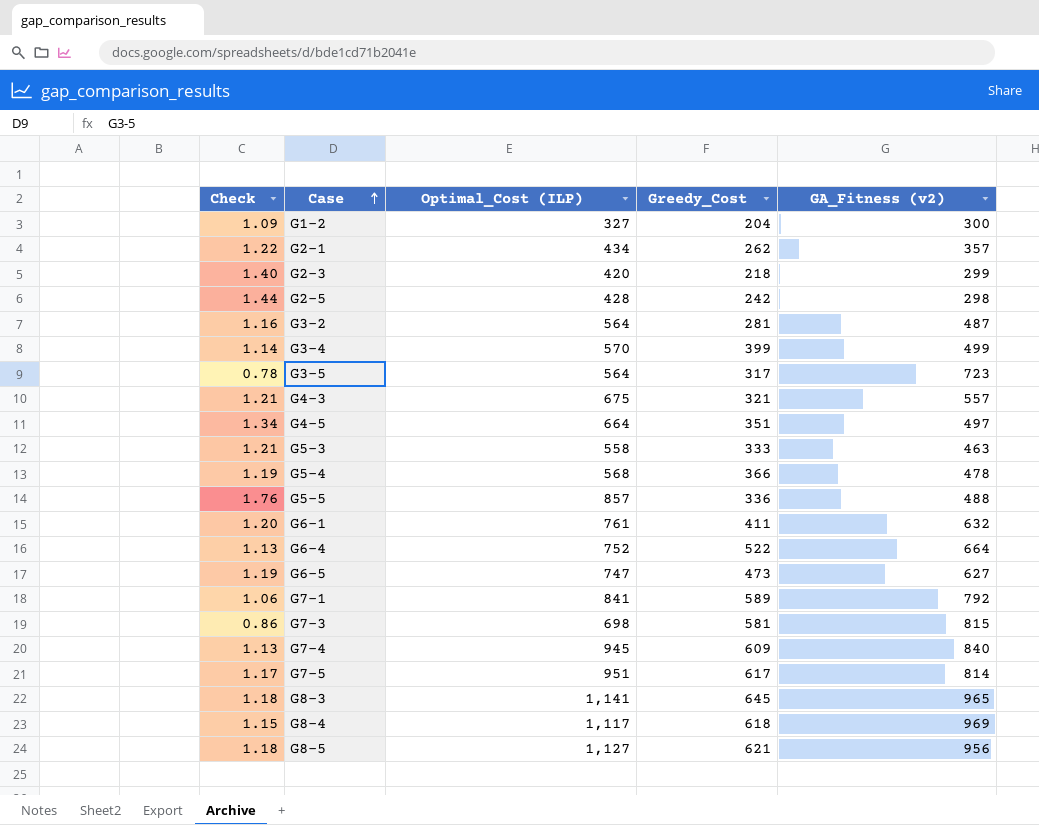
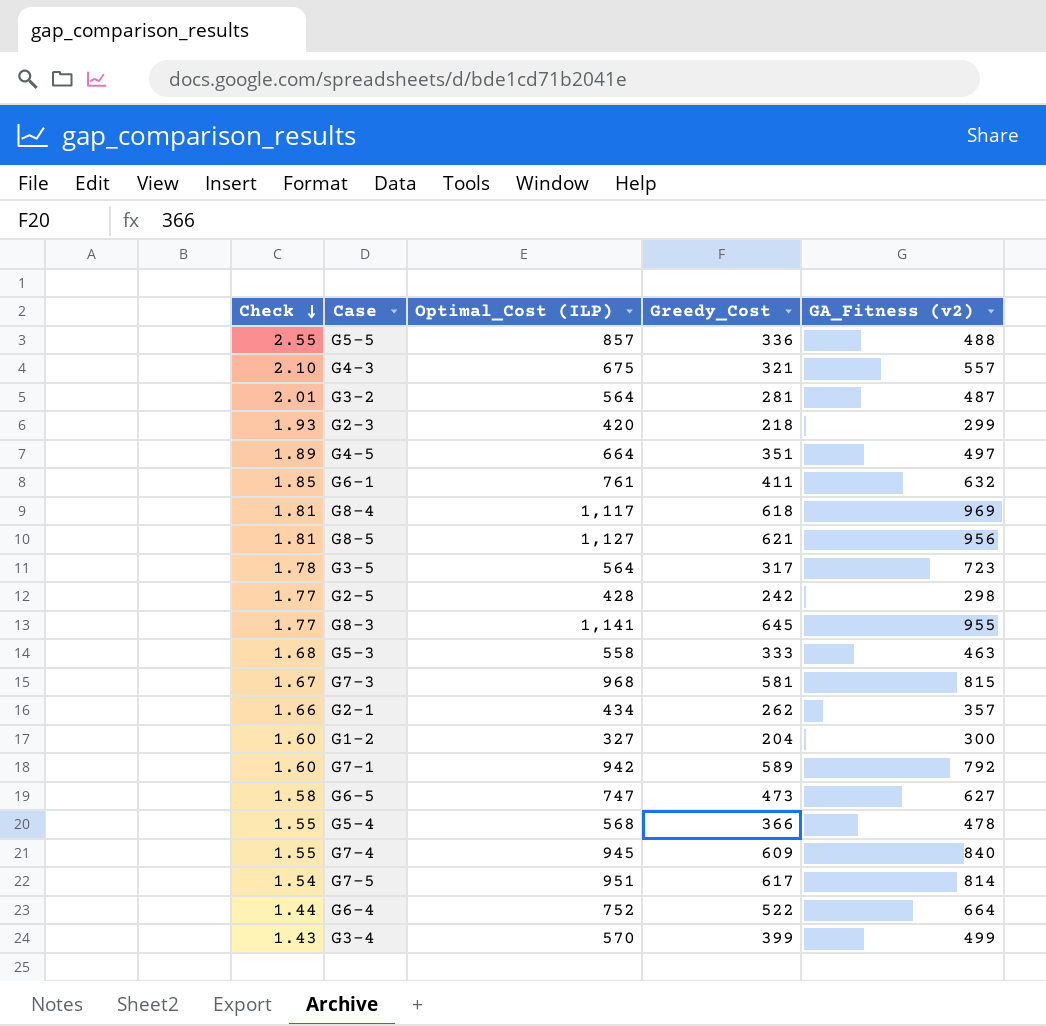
row order: Case ascending -> Check descending
column Check | formula: [Optimal_Cost (ILP)] / [GA_Fitness (v2)] -> [Optimal_Cost (ILP)] / [Greedy_Cost]
G8-3 | GA_Fitness (v2): 965 -> 955
G7-3 | Optimal_Cost (ILP): 698 -> 968
G7-1 | Optimal_Cost (ILP): 841 -> 942

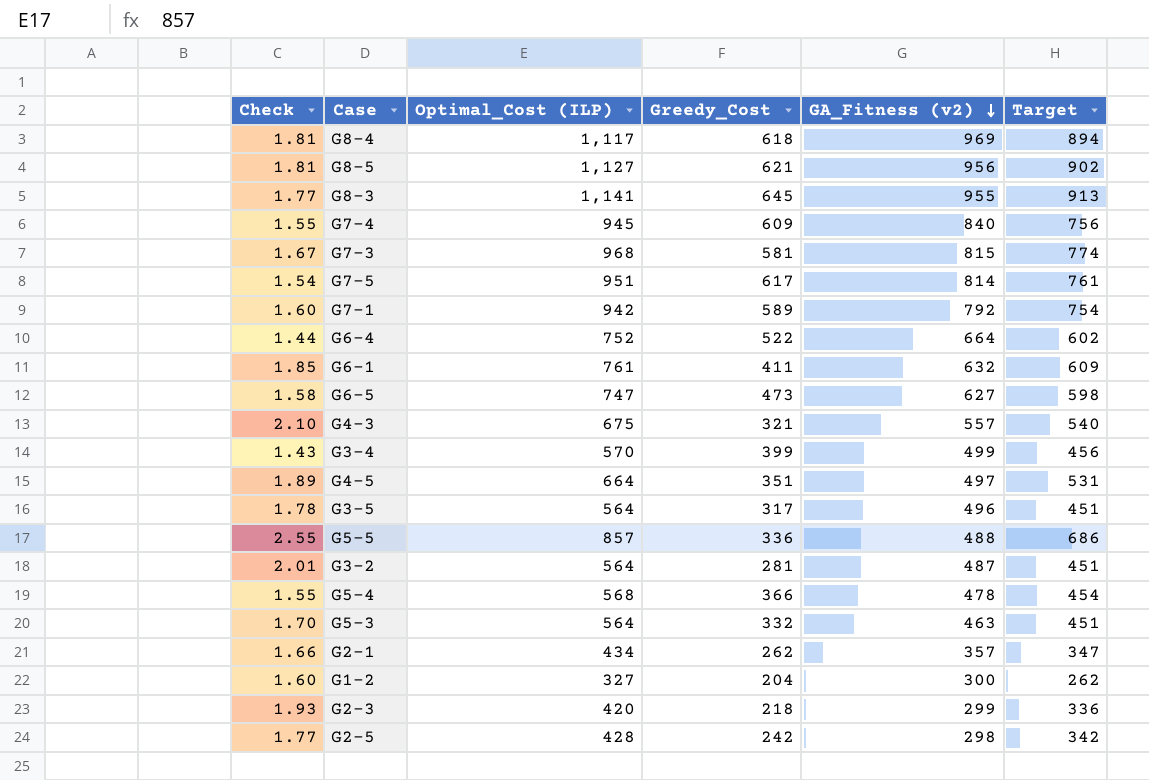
row order: Check descending -> GA_Fitness (v2) descending
column Target | formula: none -> [Optimal_Cost (ILP)] * 0.8
G3-5 | GA_Fitness (v2): 723 -> 496
G5-3 | Check: 1.68 -> 1.70
G5-3 | Optimal_Cost (ILP): 558 -> 564
G5-3 | Greedy_Cost: 333 -> 332

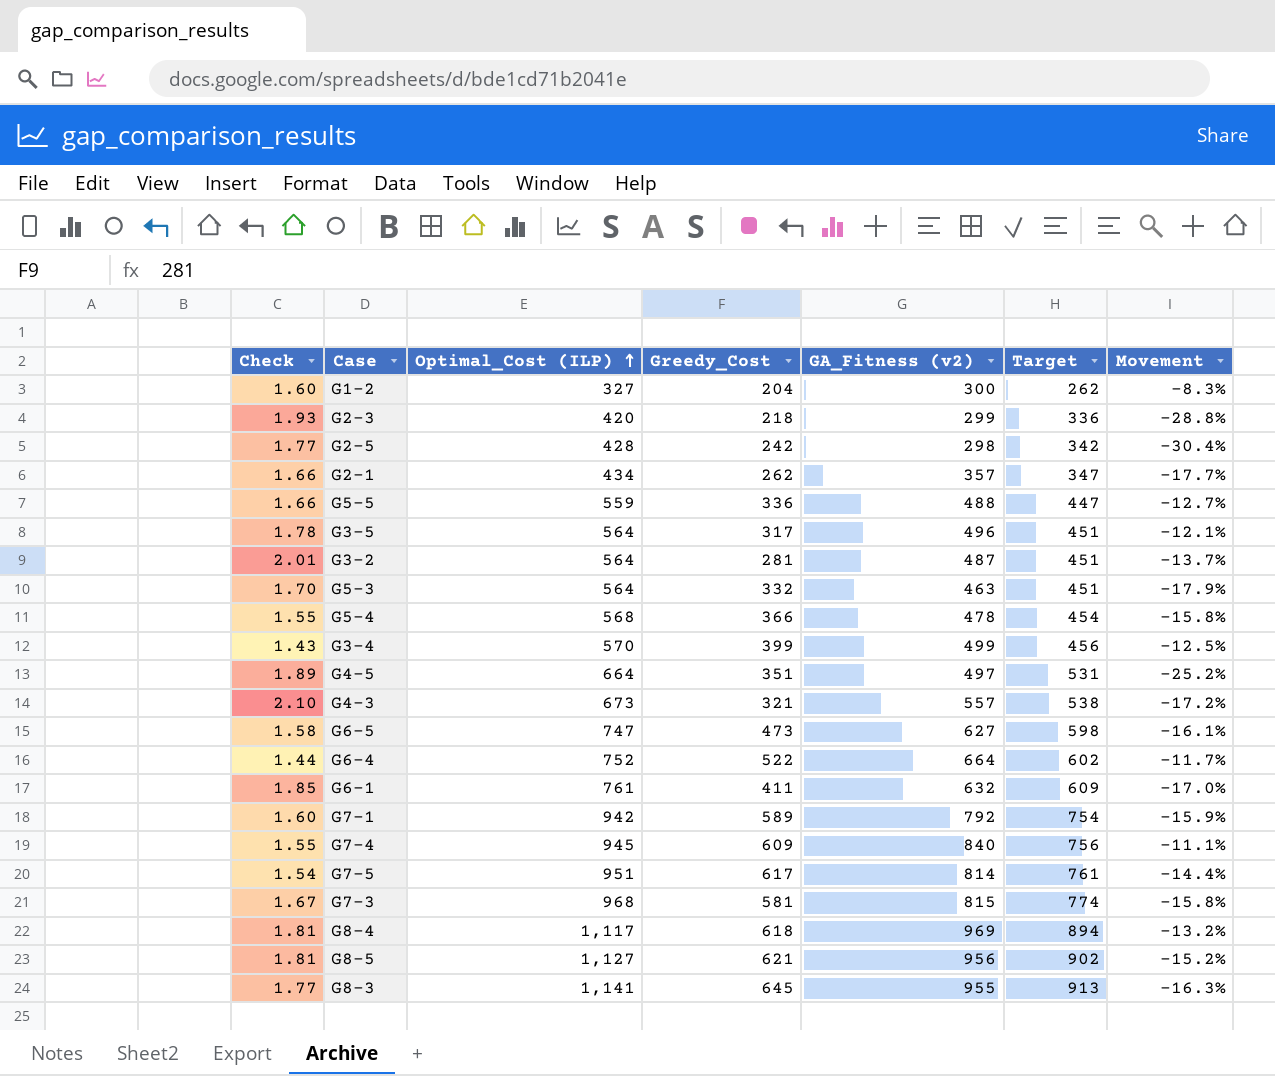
row order: GA_Fitness (v2) descending -> Optimal_Cost (ILP) ascending
column Movement | formula: none -> ([GA_Fitness (v2)] - [Optimal_Cost (ILP)]) / [Optimal_Cost (ILP)]
G5-5 | Check: 2.55 -> 1.66
G5-5 | Optimal_Cost (ILP): 857 -> 559
G5-5 | Target: 686 -> 447
G4-3 | Optimal_Cost (ILP): 675 -> 673
G4-3 | Target: 540 -> 538

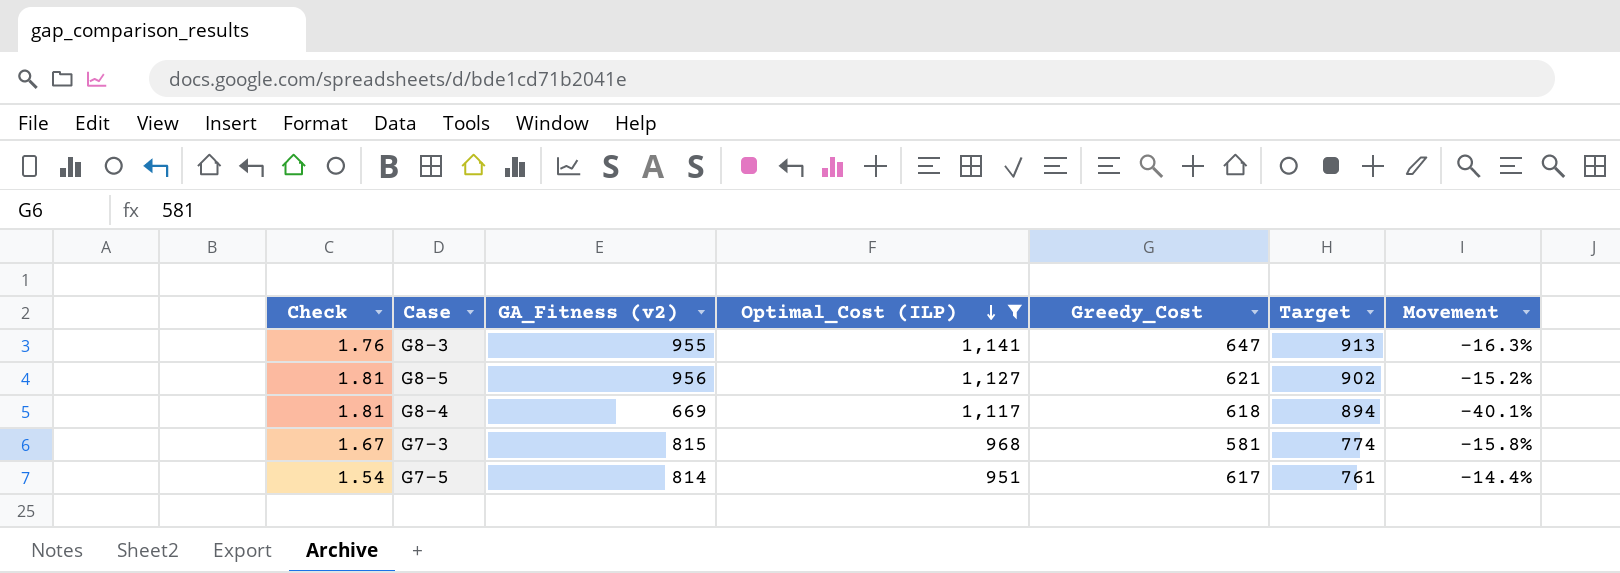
filter: none -> Optimal_Cost (ILP) >= 951
row order: Optimal_Cost (ILP) ascending -> Optimal_Cost (ILP) descending
column GA_Fitness (v2) | position: 5 -> 3
G8-3 | Check: 1.77 -> 1.76
G8-3 | Greedy_Cost: 645 -> 647
G8-4 | GA_Fitness (v2): 969 -> 669
G8-4 | Movement: -13.2% -> -40.1%

